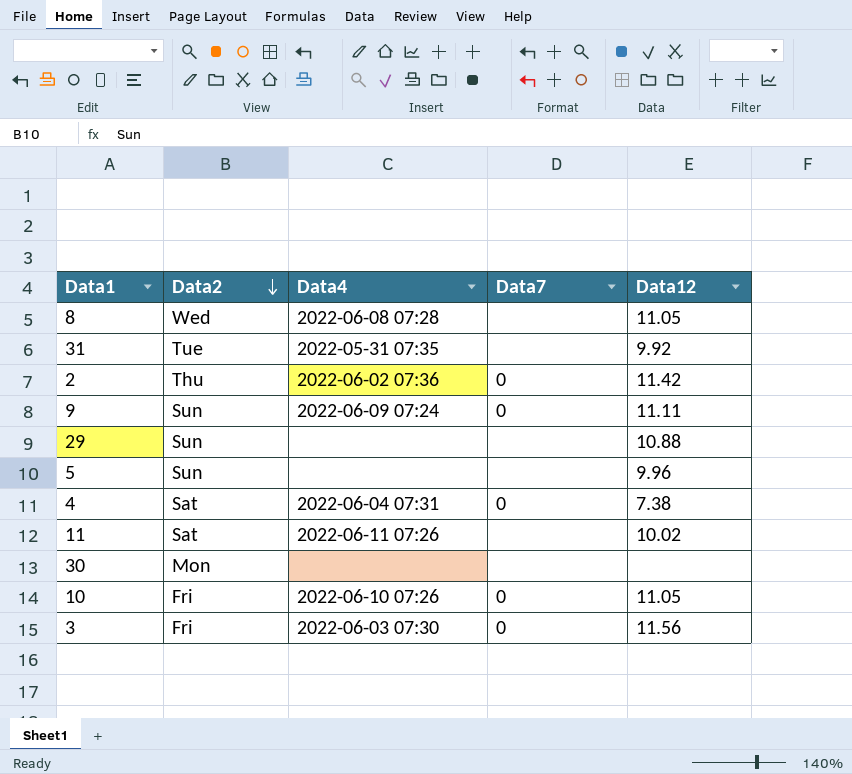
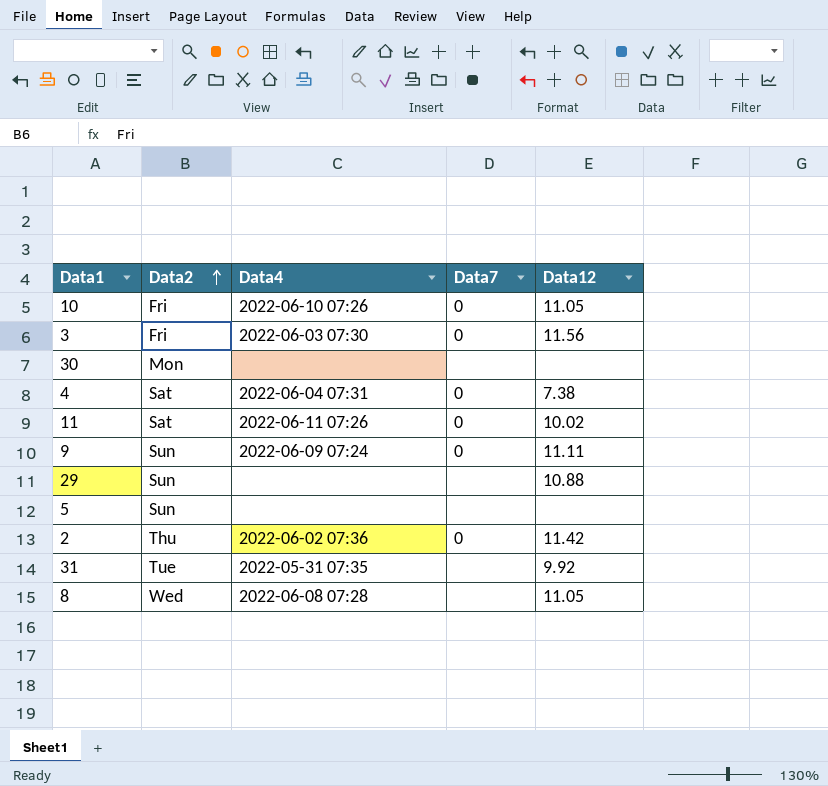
row order: Data2 descending -> Data2 ascending
11 | Data7: none -> 0
5 | Data12: 9.96 -> none

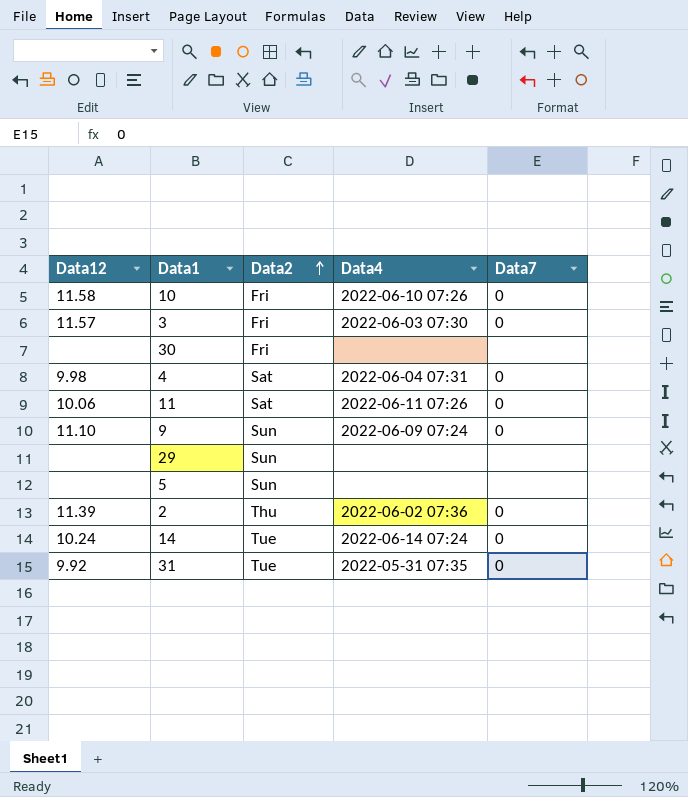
column Data12 | position: 5 -> 1
row 8: Wed | 2022-06-08 07:28 | none | 11.05 -> none
10 | Data12: 11.05 -> 11.58
3 | Data12: 11.56 -> 11.57
30 | Data2: Mon -> Fri
4 | Data12: 7.38 -> 9.98
11 | Data12: 10.02 -> 10.06
9 | Data12: 11.11 -> 11.10
29 | Data12: 10.88 -> none
2 | Data12: 11.42 -> 11.39
row 14: none -> 10.24 | Tue | 2022-06-14 07:24 | 0
31 | Data7: none -> 0

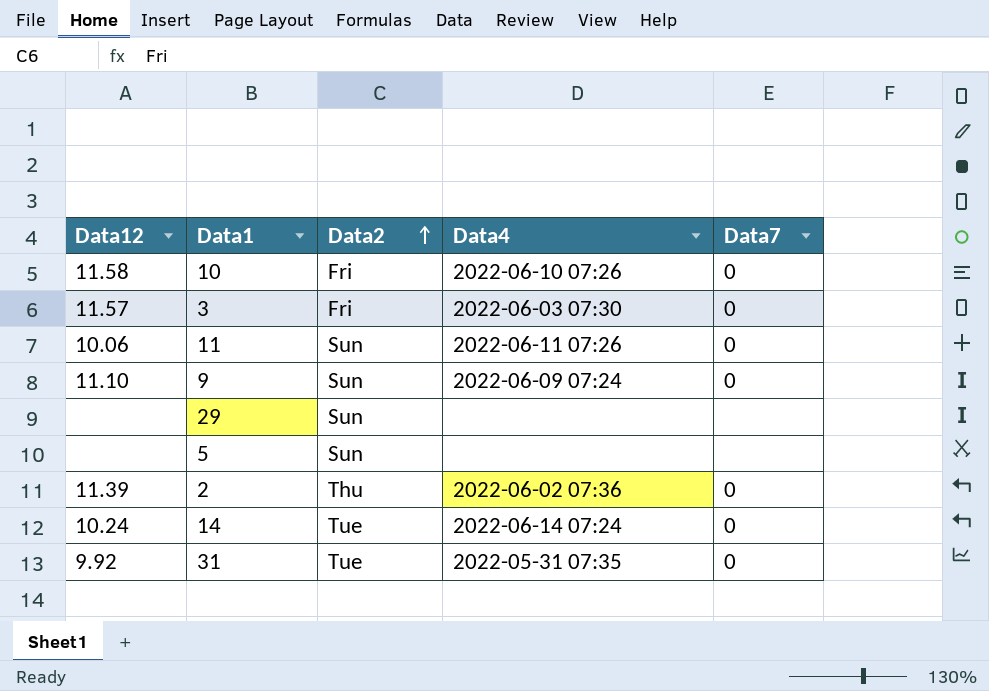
row 30: none | Fri | none | none -> none
row 4: 9.98 | Sat | 2022-06-04 07:31 | 0 -> none
11 | Data2: Sat -> Sun

